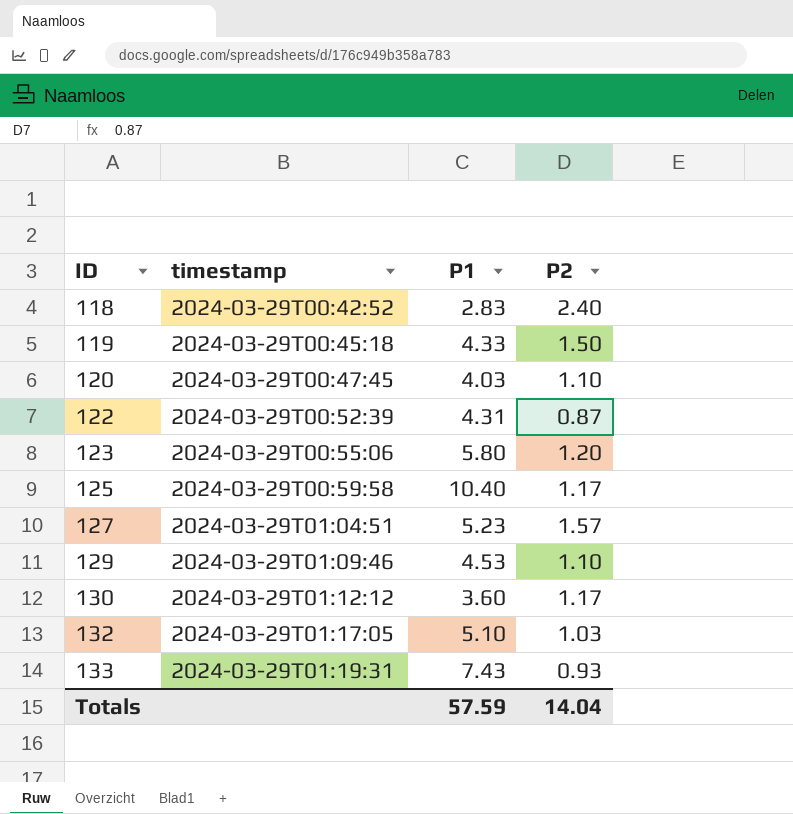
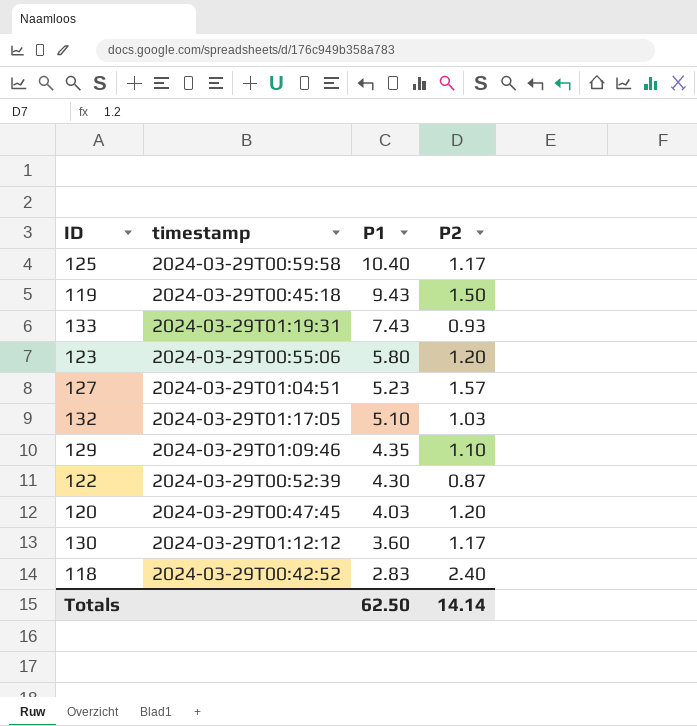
row order: ID ascending -> P1 descending
119 | P1: 4.33 -> 9.43
129 | P1: 4.53 -> 4.35
122 | P1: 4.31 -> 4.30
120 | P2: 1.10 -> 1.20
Totals | P1: 57.59 -> 62.50
Totals | P2: 14.04 -> 14.14

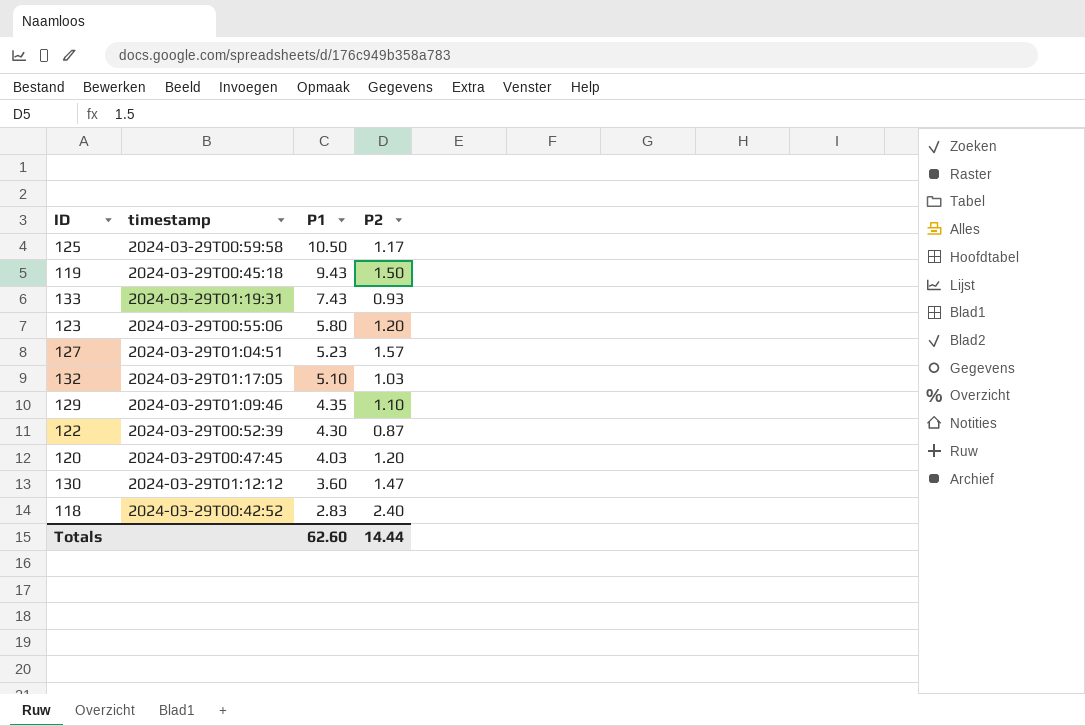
125 | P1: 10.40 -> 10.50
130 | P2: 1.17 -> 1.47
Totals | P1: 62.50 -> 62.60
Totals | P2: 14.14 -> 14.44

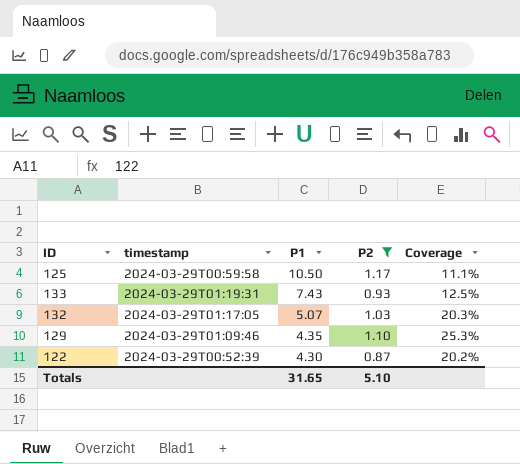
filter: none -> P2 <= 1.17
column Coverage | formula: none -> [P2] / [P1]
132 | P1: 5.10 -> 5.07
Totals | P1: 62.60 -> 31.65
Totals | P2: 14.44 -> 5.10

